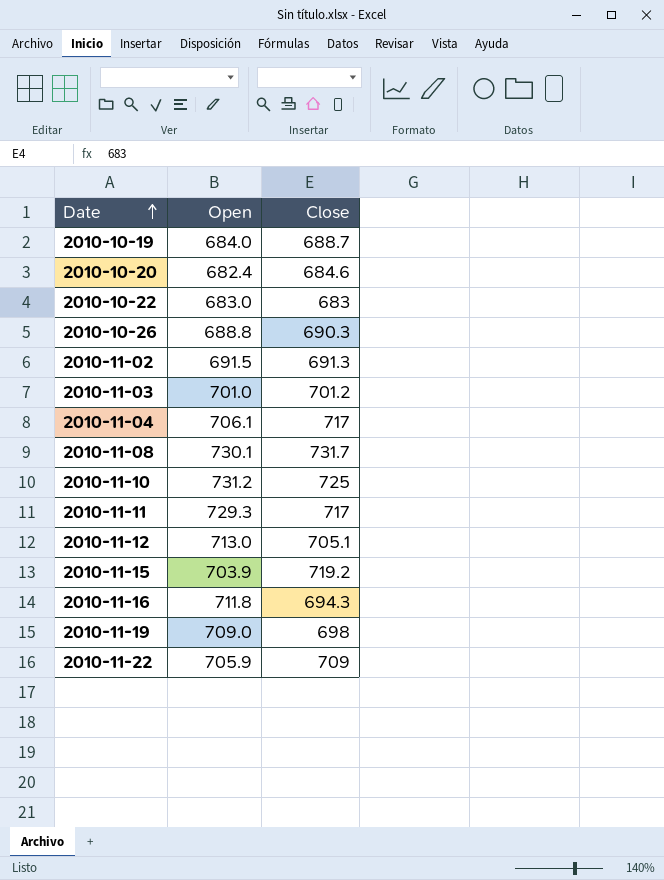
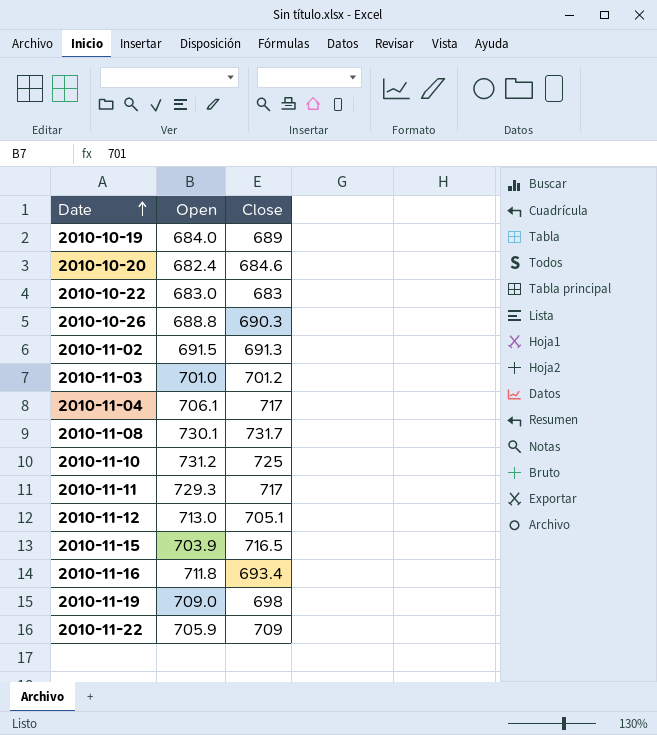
2010-10-19 | Close: 688.7 -> 689
2010-11-15 | Close: 719.2 -> 716.5
2010-11-16 | Close: 694.3 -> 693.4

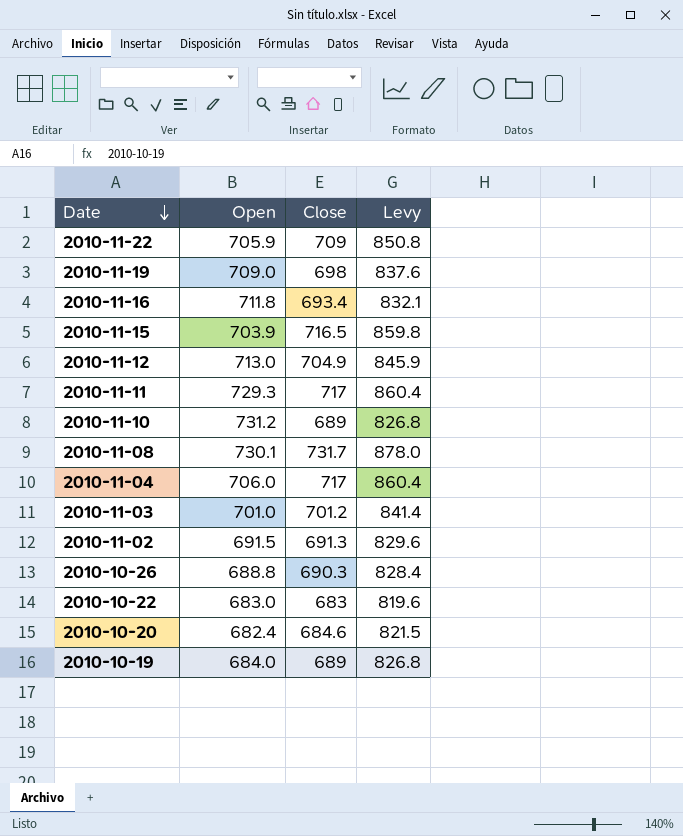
row order: Date ascending -> Date descending
column Levy | formula: none -> [Close] * 1.2
2010-11-12 | Close: 705.1 -> 704.9
2010-11-10 | Close: 725 -> 689
2010-11-04 | Open: 706.1 -> 706.0

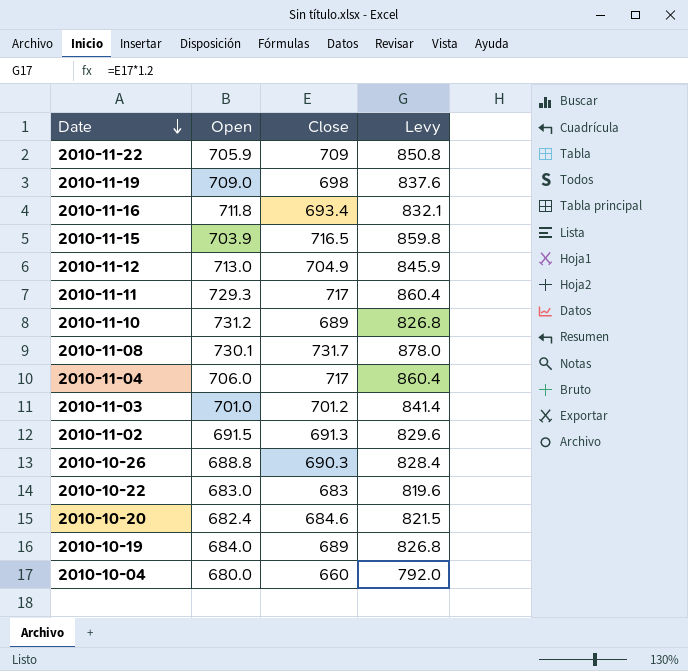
row 2010-10-04: none -> 680.0 | 660 | 792.0

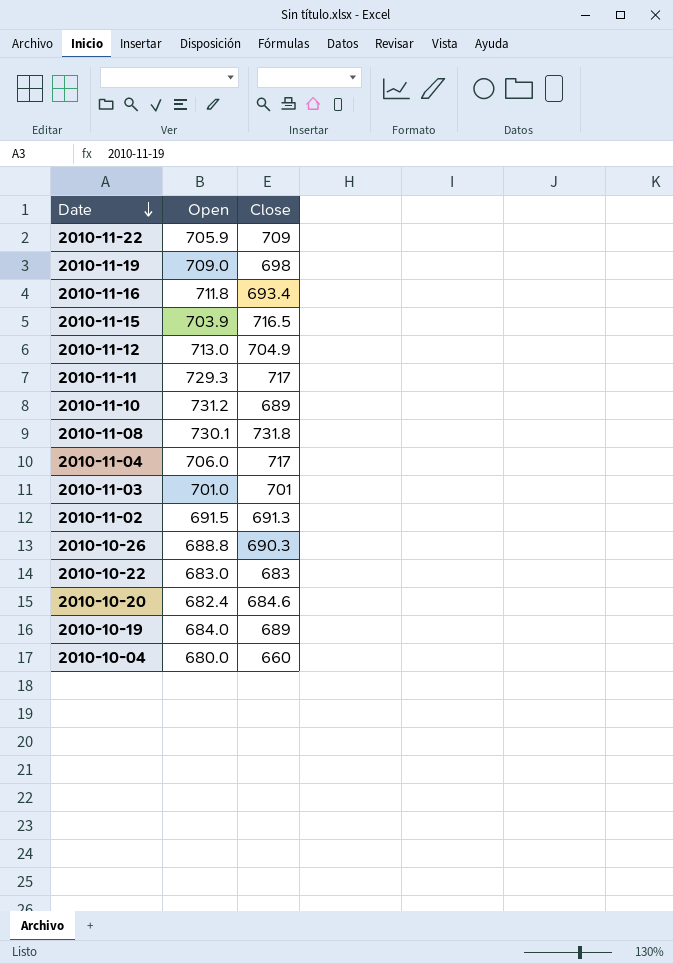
column Levy | formula: [Close] * 1.2 -> none
2010-11-08 | Close: 731.7 -> 731.8
2010-11-03 | Close: 701.2 -> 701

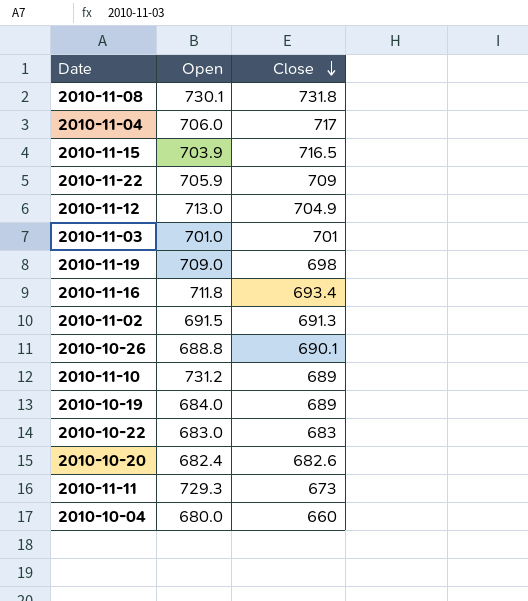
row order: Date descending -> Close descending
2010-10-26 | Close: 690.3 -> 690.1
2010-10-20 | Close: 684.6 -> 682.6
2010-11-11 | Close: 717 -> 673

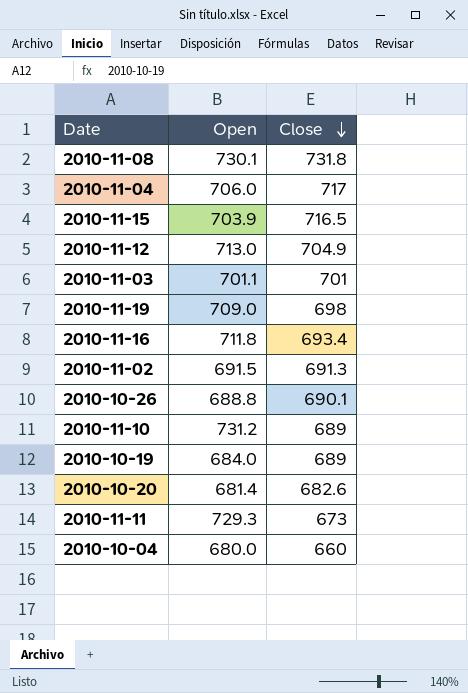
row 2010-11-22: 705.9 | 709 -> none
row 2010-10-22: 683.0 | 683 -> none
2010-11-03 | Open: 701.0 -> 701.1
2010-10-20 | Open: 682.4 -> 681.4

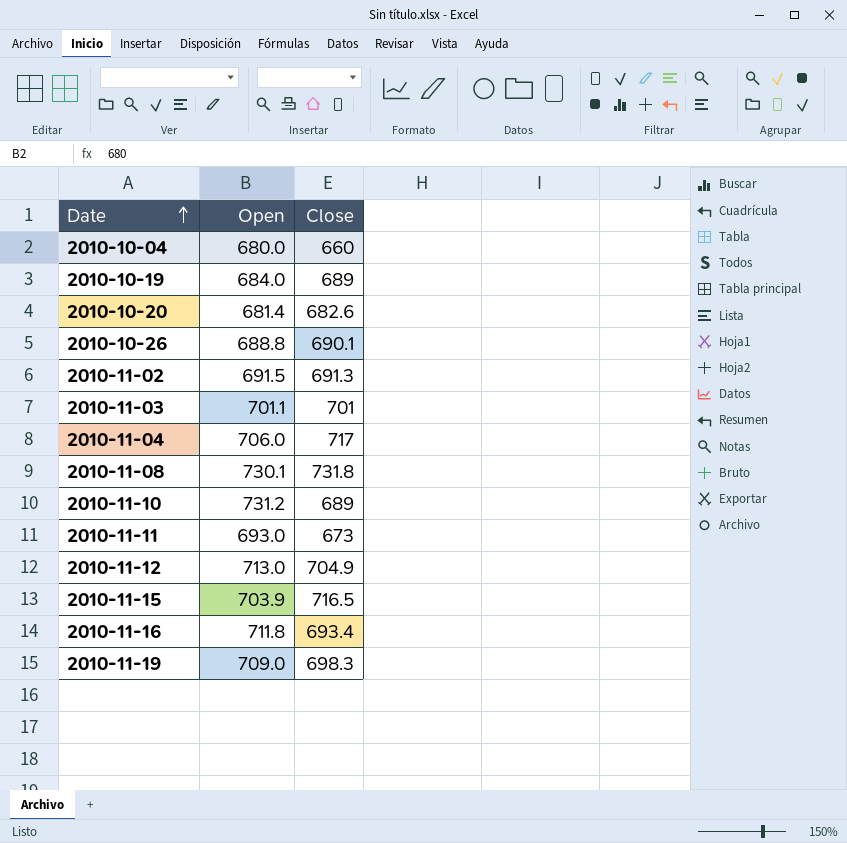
row order: Close descending -> Date ascending
2010-11-11 | Open: 729.3 -> 693.0
2010-11-19 | Close: 698 -> 698.3

